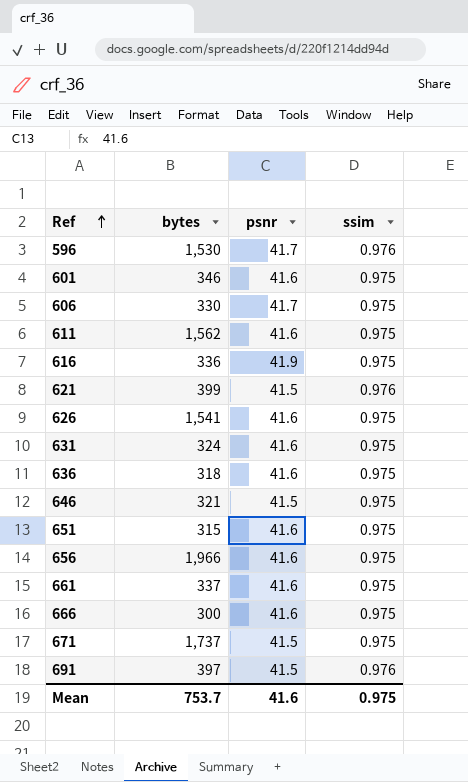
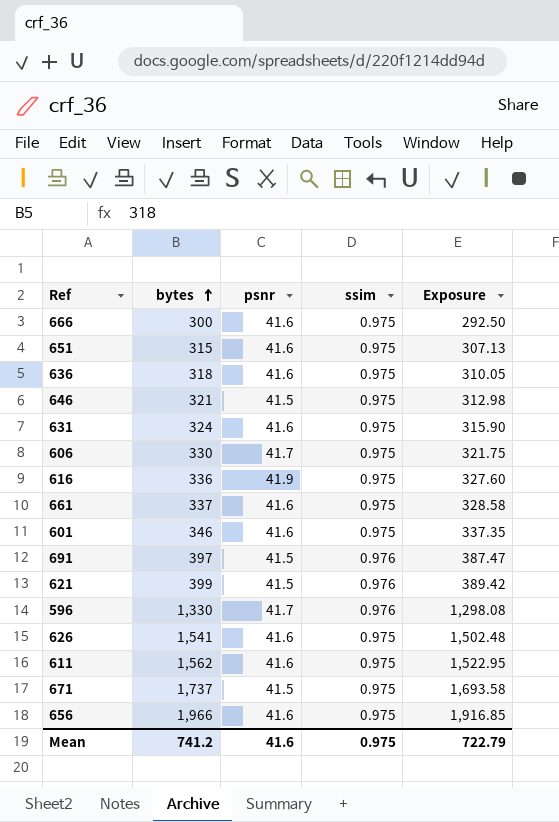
row order: Ref ascending -> bytes ascending
column Exposure | formula: none -> [bytes] * [ssim]
596 | bytes: 1,530 -> 1,330
Mean | bytes: 753.7 -> 741.2

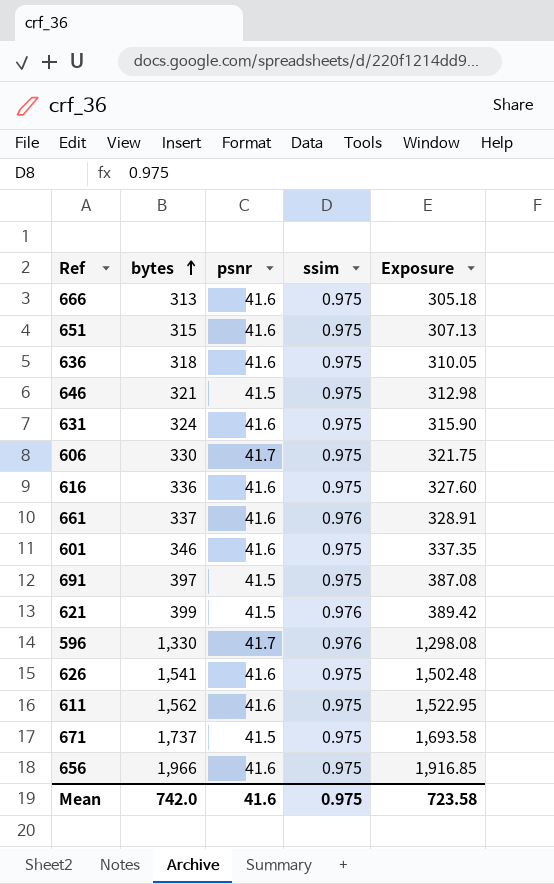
666 | bytes: 300 -> 313
666 | Exposure: 292.50 -> 305.18
616 | psnr: 41.9 -> 41.6
661 | ssim: 0.975 -> 0.976
661 | Exposure: 328.58 -> 328.91
691 | ssim: 0.976 -> 0.975
691 | Exposure: 387.47 -> 387.08
Mean | bytes: 741.2 -> 742.0
Mean | Exposure: 722.79 -> 723.58

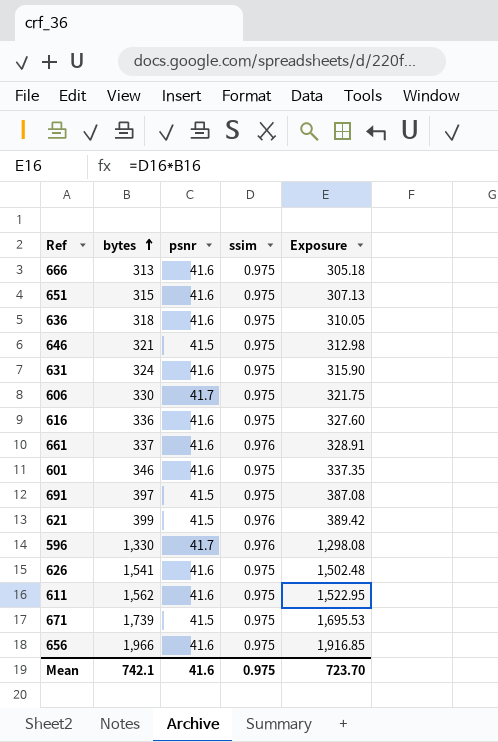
671 | bytes: 1,737 -> 1,739
671 | Exposure: 1,693.58 -> 1,695.53
Mean | bytes: 742.0 -> 742.1
Mean | Exposure: 723.58 -> 723.70

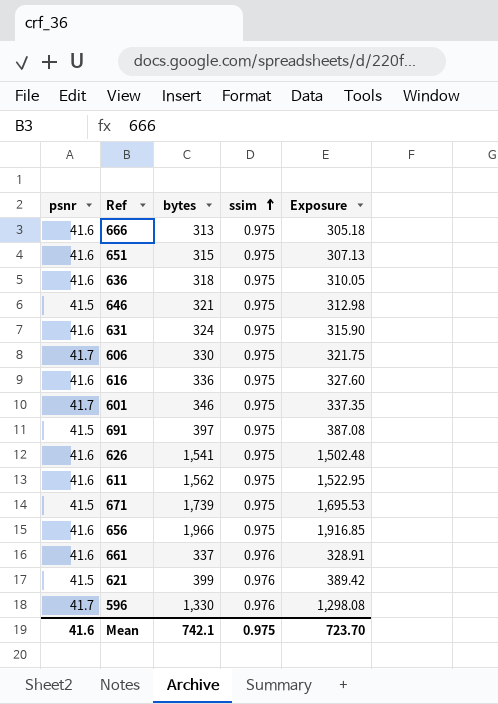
row order: bytes ascending -> ssim ascending
column psnr | position: 3 -> 1
601 | psnr: 41.6 -> 41.7

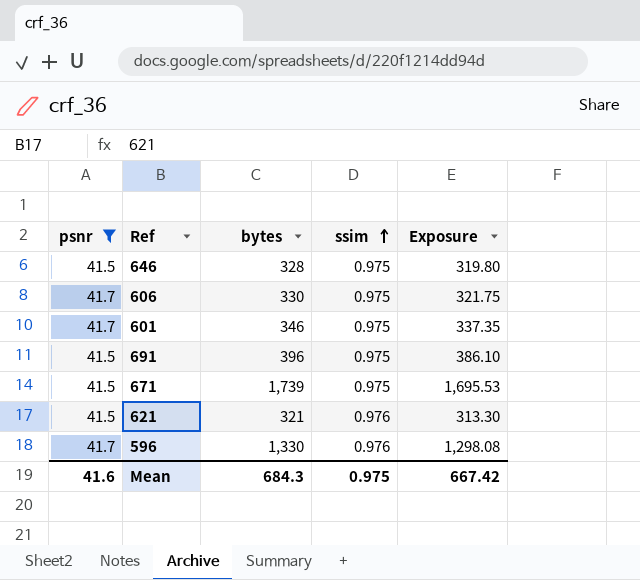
filter: none -> psnr != 41.6
646 | bytes: 321 -> 328
646 | Exposure: 312.98 -> 319.80
691 | bytes: 397 -> 396
691 | Exposure: 387.08 -> 386.10
621 | bytes: 399 -> 321
621 | Exposure: 389.42 -> 313.30
Mean | bytes: 742.1 -> 684.3
Mean | Exposure: 723.70 -> 667.42

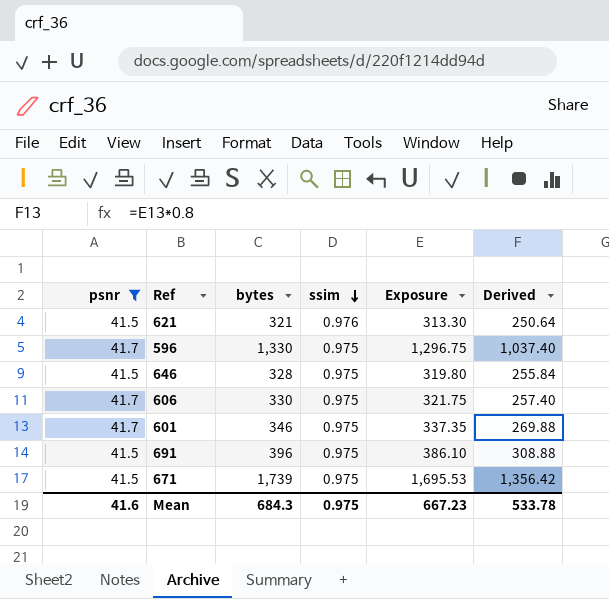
row order: ssim ascending -> ssim descending
column Derived | formula: none -> [Exposure] * 0.8
596 | ssim: 0.976 -> 0.975
596 | Exposure: 1,298.08 -> 1,296.75
Mean | Exposure: 667.42 -> 667.23

